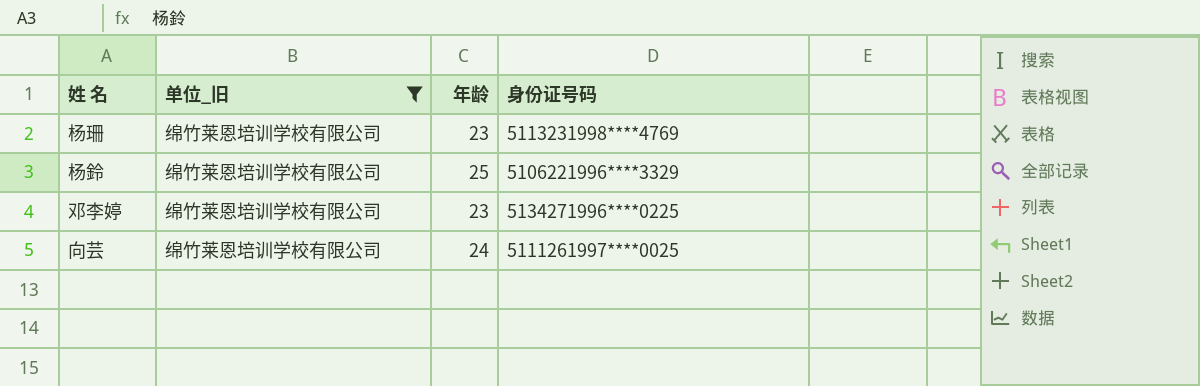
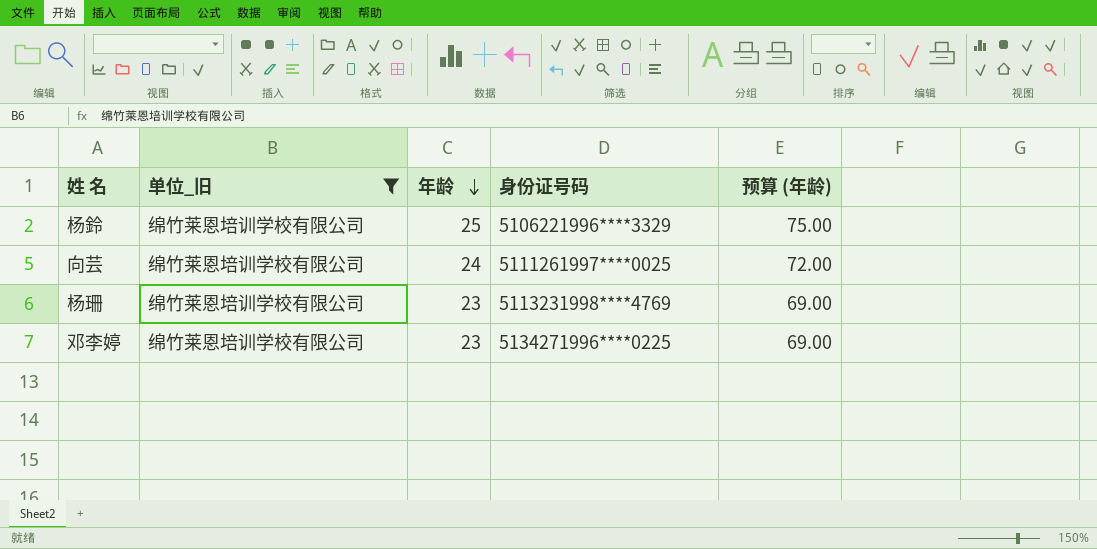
row order: none -> 年龄 descending
column 预算 (年龄) | formula: none -> [年龄] * 3

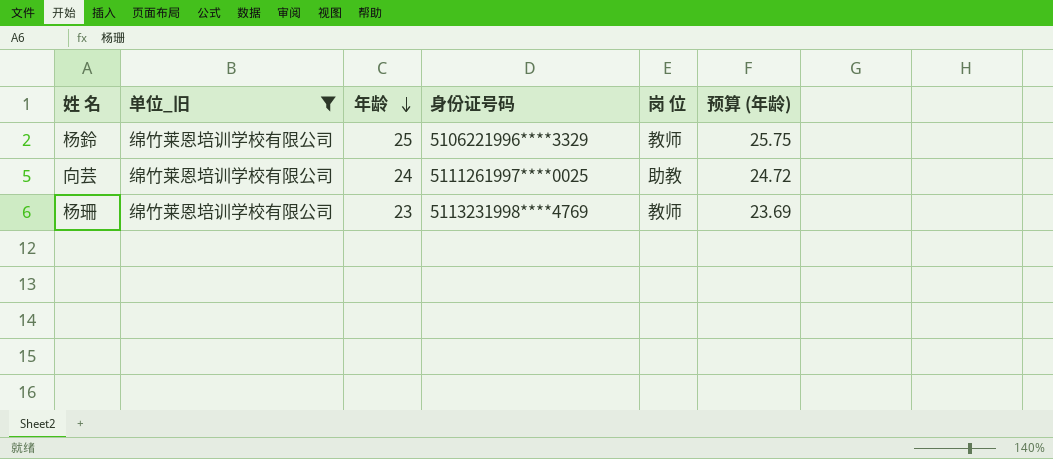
column 岗 位 | position: none -> 5
column 预算 (年龄) | formula: [年龄] * 3 -> [年龄] * 1.03
row 邓李婷: 绵竹莱恩培训学校有限公司 | 23 | 5134271996****0225 | 69.00 -> none

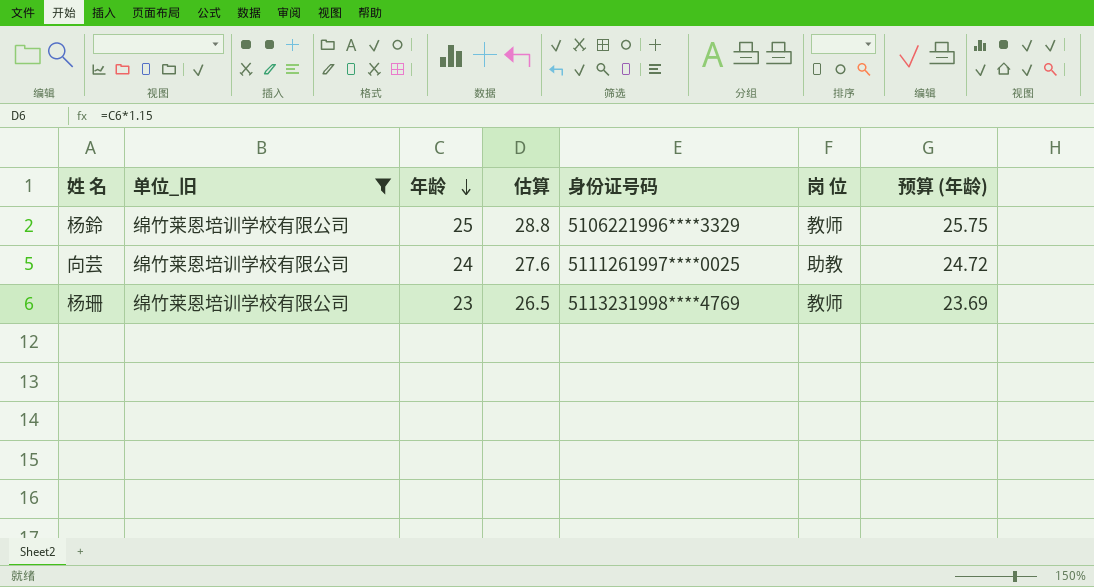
column 估算 | formula: none -> [年龄] * 1.15

